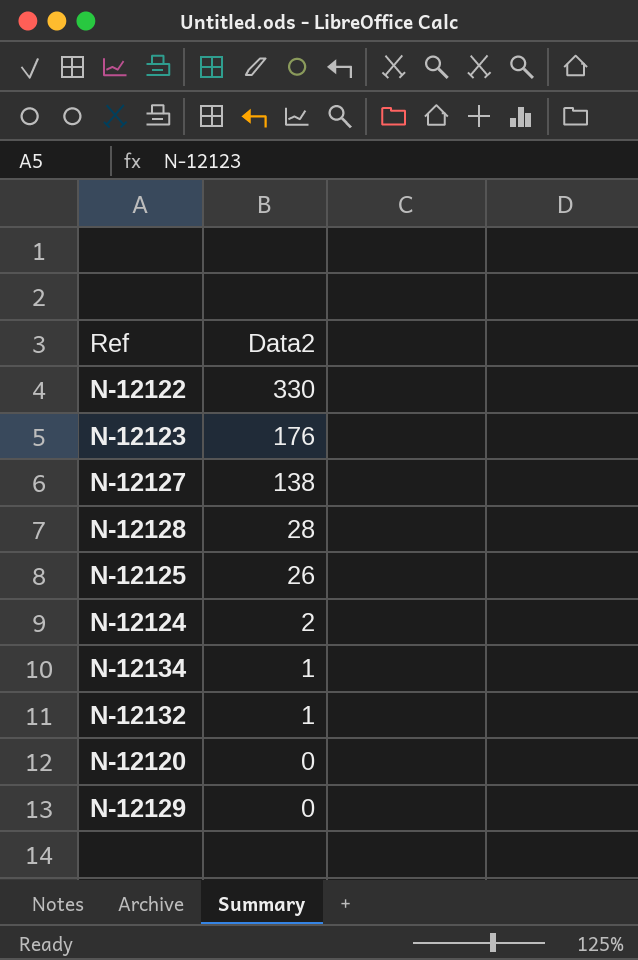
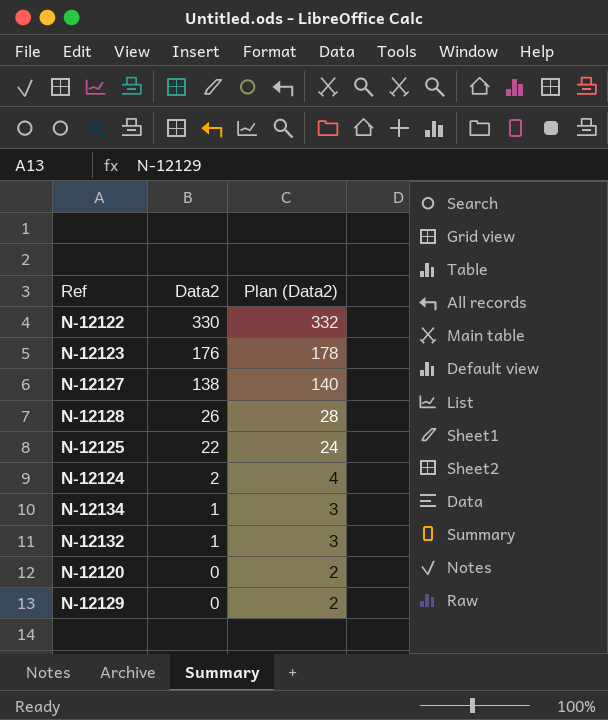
column Plan (Data2) | formula: none -> [Data2] + 2
N-12128 | Data2: 28 -> 26
N-12125 | Data2: 26 -> 22

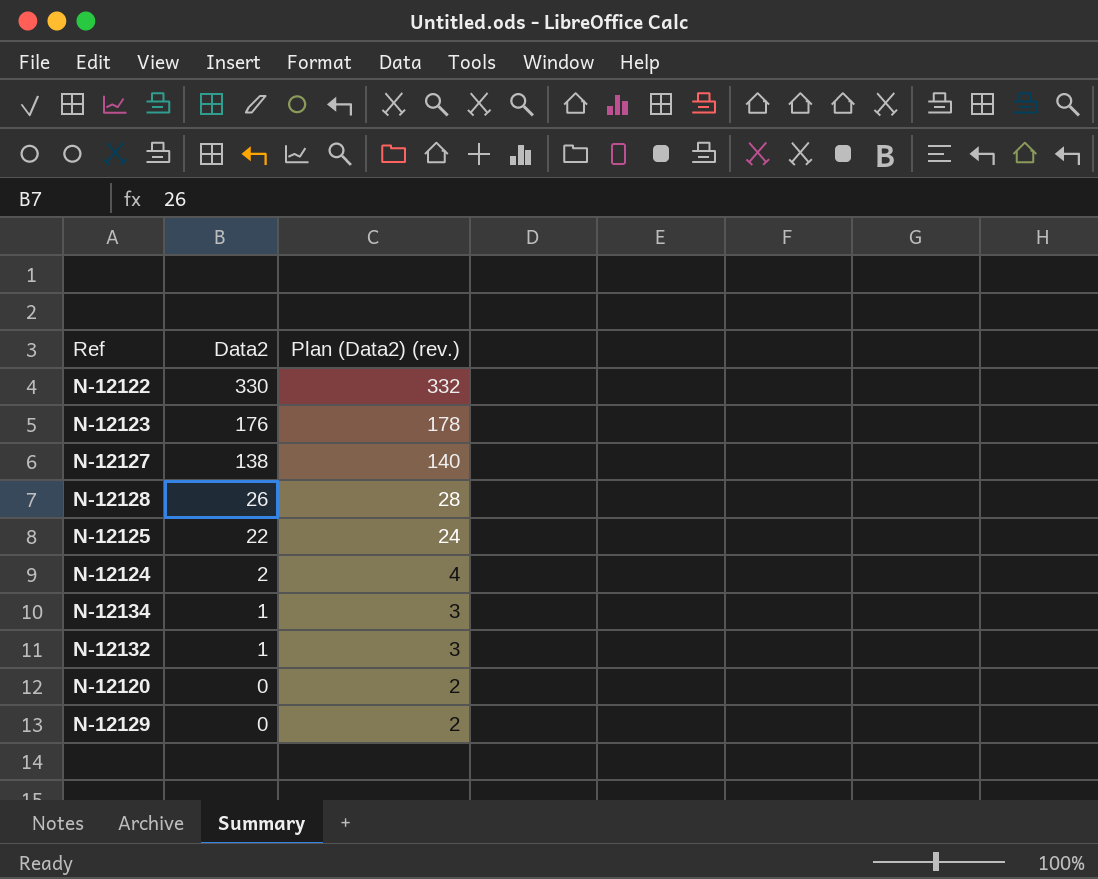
column name: Plan (Data2) -> Plan (Data2) (rev.)

